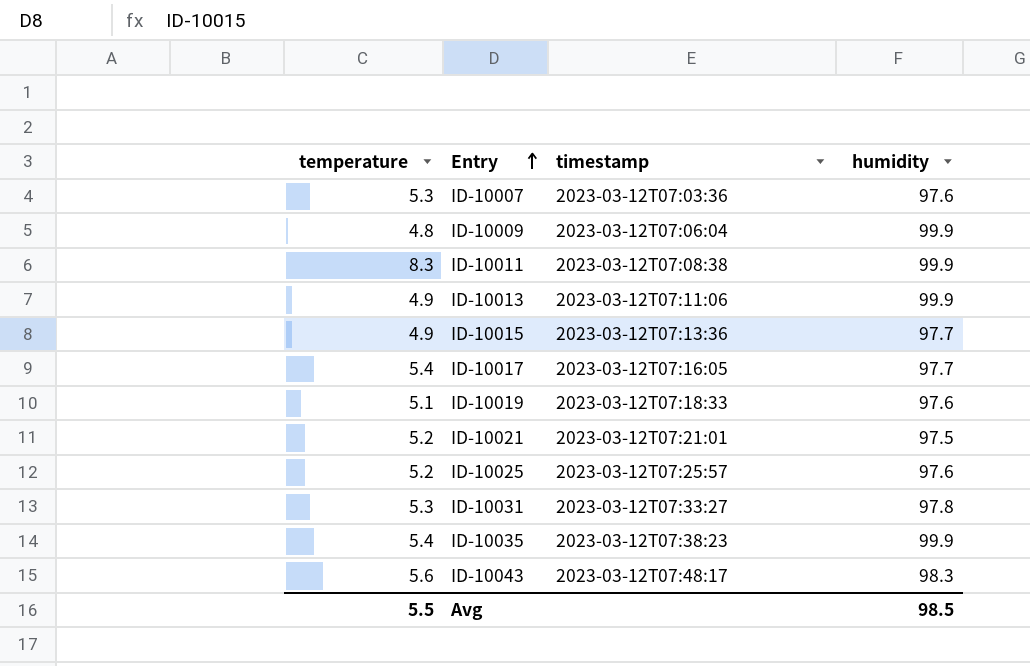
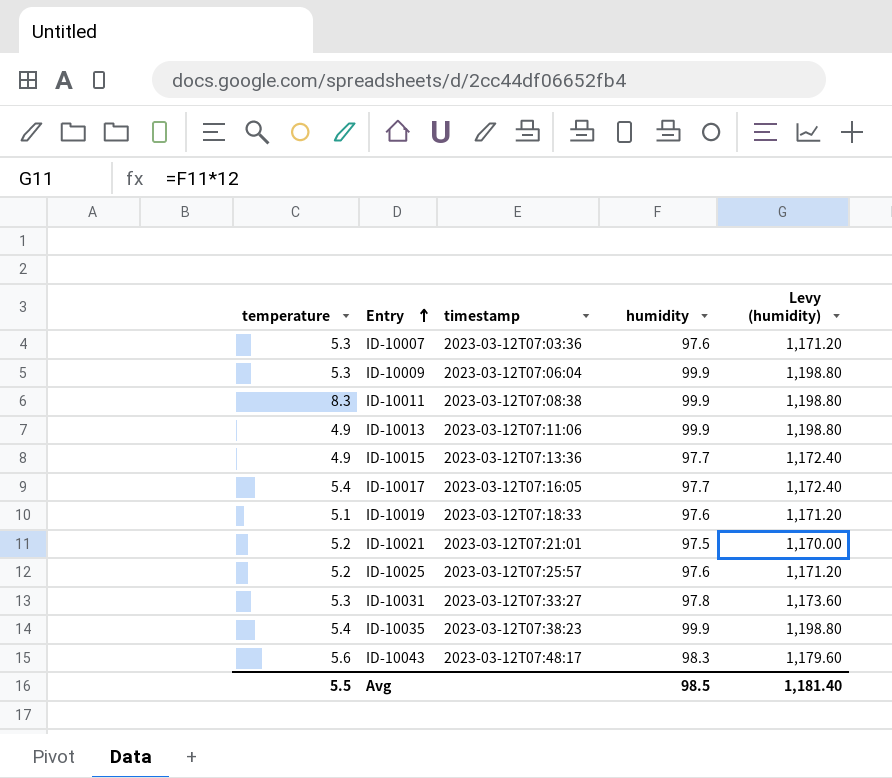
column Levy (humidity) | formula: none -> [humidity] * 12
ID-10009 | temperature: 4.8 -> 5.3

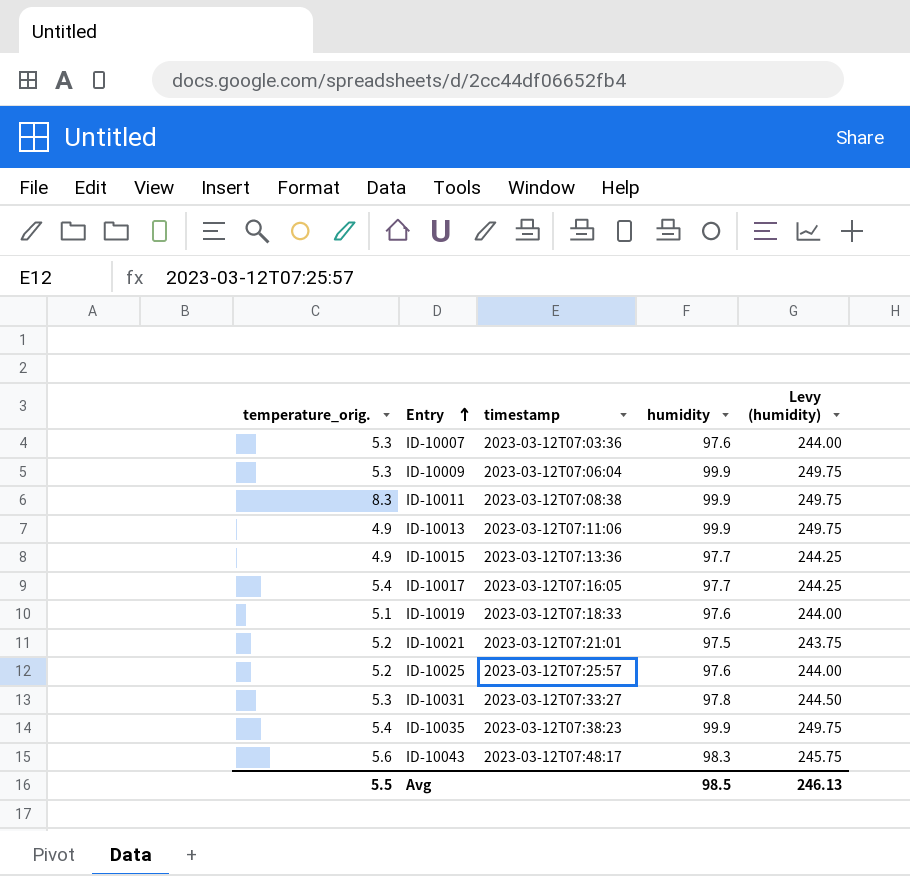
column name: temperature -> temperature_orig.
column Levy (humidity) | formula: [humidity] * 12 -> [humidity] * 2.5
Avg | Levy (humidity): 1,181.40 -> 246.13

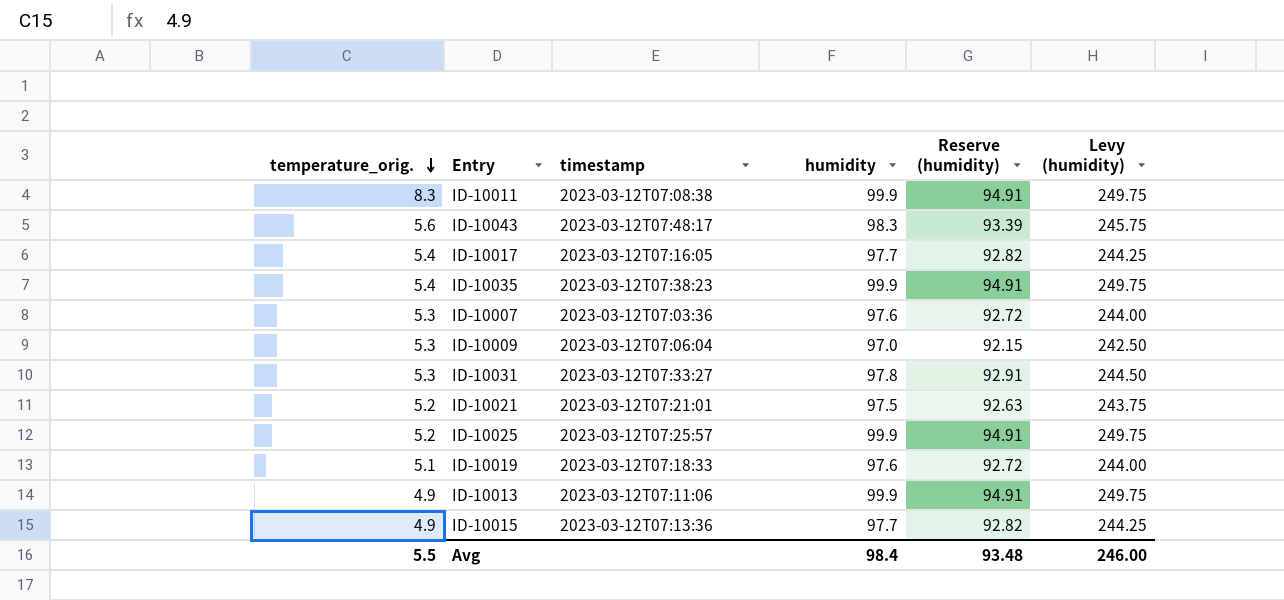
row order: Entry ascending -> temperature_orig. descending
column Reserve (humidity) | formula: none -> [humidity] * 0.95
ID-10009 | humidity: 99.9 -> 97.0
ID-10009 | Levy (humidity): 249.75 -> 242.50
ID-10025 | humidity: 97.6 -> 99.9
ID-10025 | Levy (humidity): 244.00 -> 249.75
Avg | humidity: 98.5 -> 98.4
Avg | Levy (humidity): 246.13 -> 246.00

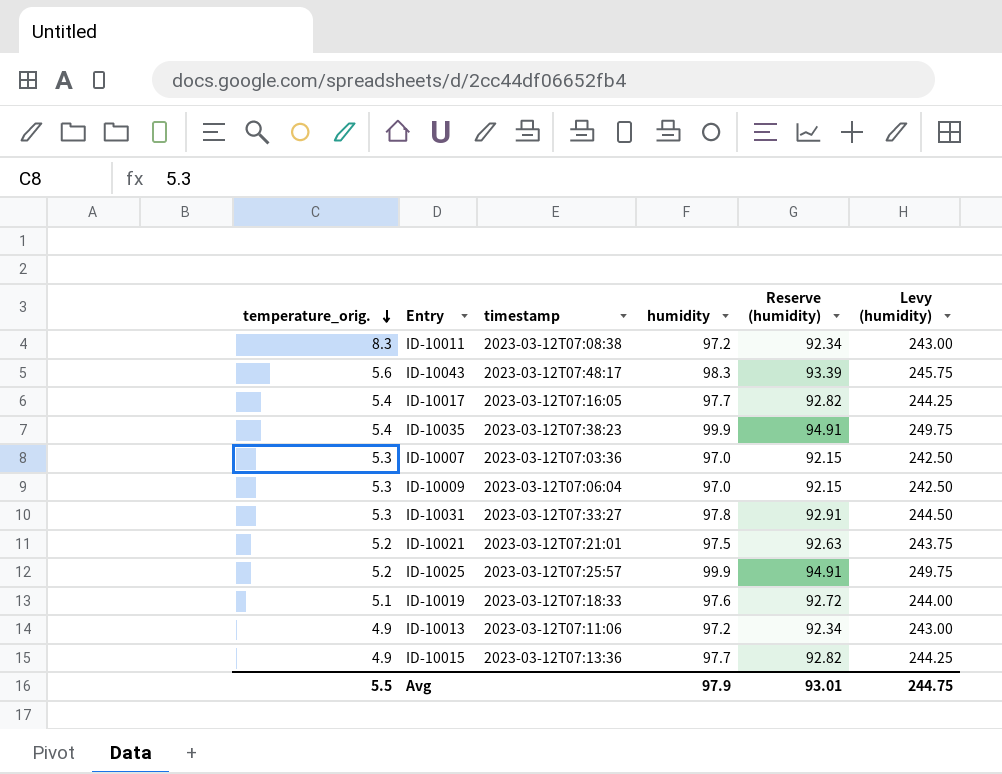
ID-10011 | humidity: 99.9 -> 97.2
ID-10011 | Reserve (humidity): 94.91 -> 92.34
ID-10011 | Levy (humidity): 249.75 -> 243.00
ID-10007 | humidity: 97.6 -> 97.0
ID-10007 | Reserve (humidity): 92.72 -> 92.15
ID-10007 | Levy (humidity): 244.00 -> 242.50
ID-10013 | humidity: 99.9 -> 97.2
ID-10013 | Reserve (humidity): 94.91 -> 92.34
ID-10013 | Levy (humidity): 249.75 -> 243.00
Avg | humidity: 98.4 -> 97.9
Avg | Reserve (humidity): 93.48 -> 93.01
Avg | Levy (humidity): 246.00 -> 244.75

